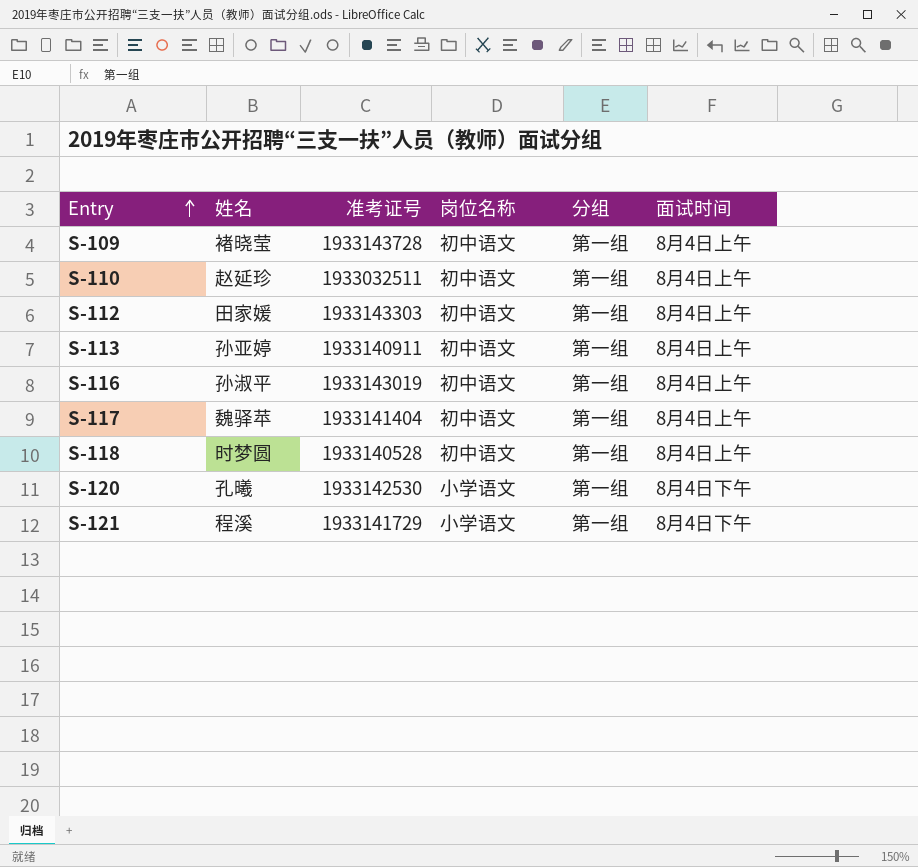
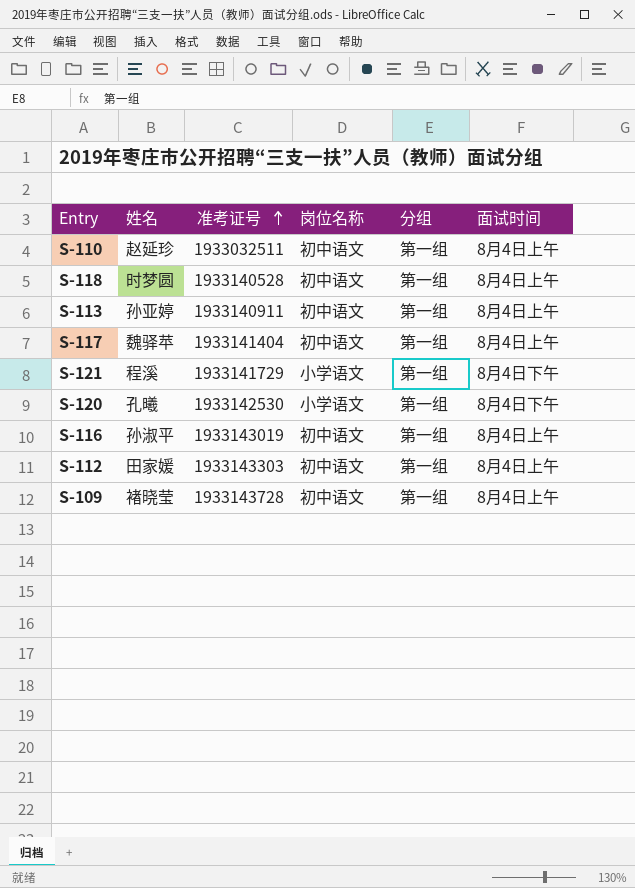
row order: Entry ascending -> 准考证号 ascending

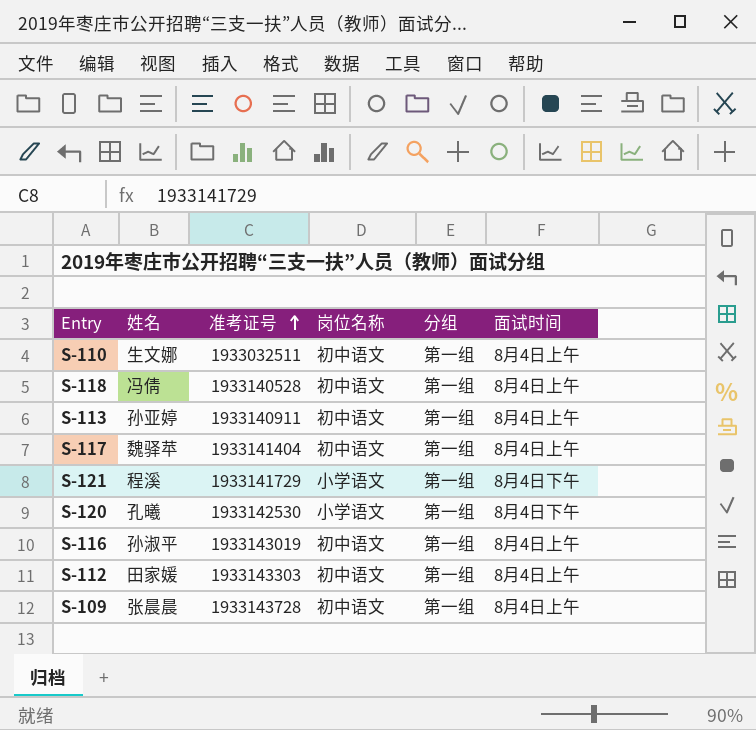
S-110 | 姓名: 赵延珍 -> 生文娜
S-118 | 姓名: 时梦圆 -> 冯倩
S-109 | 姓名: 褚晓莹 -> 张晨晨

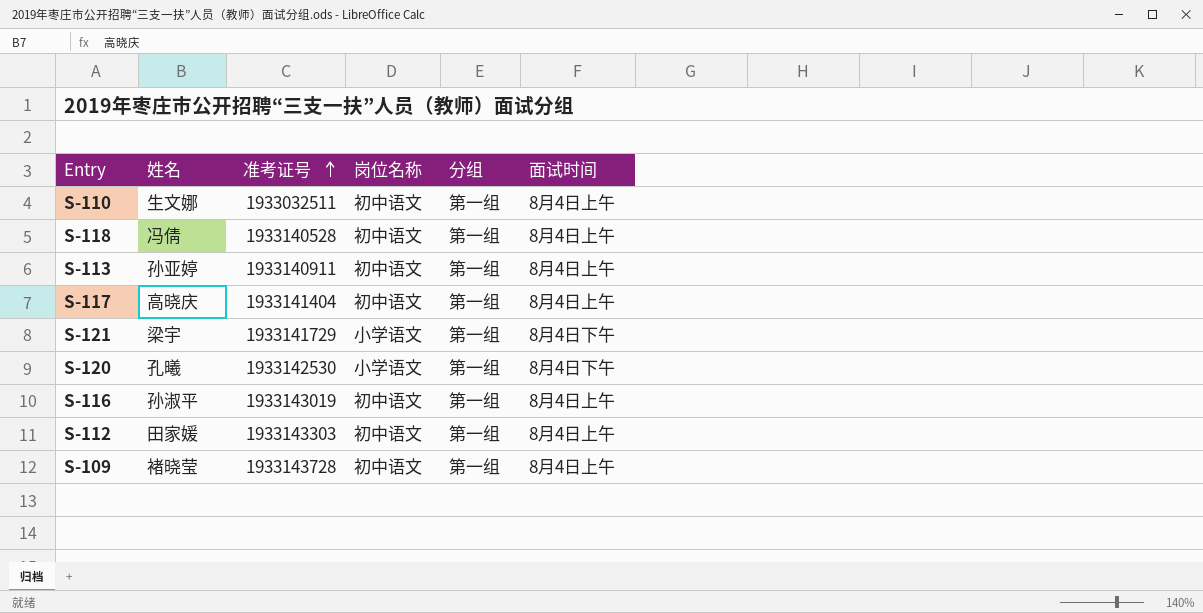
S-117 | 姓名: 魏驿苹 -> 高晓庆
S-121 | 姓名: 程溪 -> 梁宇
S-109 | 姓名: 张晨晨 -> 褚晓莹

